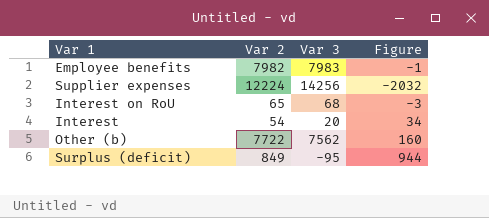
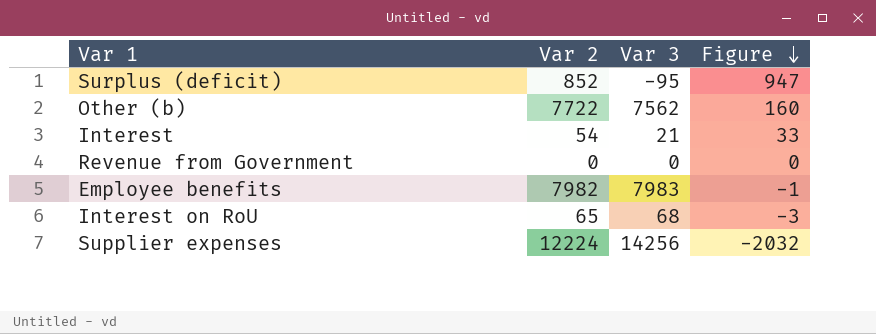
row order: none -> Figure descending
Surplus (deficit) | Var 2: 849 -> 852
Surplus (deficit) | Figure: 944 -> 947
Interest | Var 3: 20 -> 21
Interest | Figure: 34 -> 33
row Revenue from Government: none -> 0 | 0 | 0

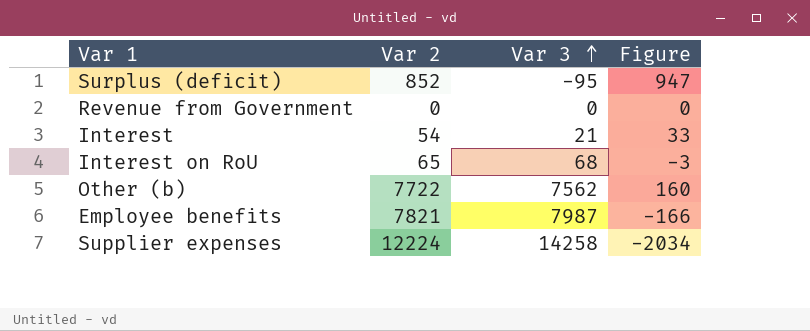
row order: Figure descending -> Var 3 ascending
Employee benefits | Var 2: 7982 -> 7821
Employee benefits | Var 3: 7983 -> 7987
Employee benefits | Figure: -1 -> -166
Supplier expenses | Var 3: 14256 -> 14258
Supplier expenses | Figure: -2032 -> -2034

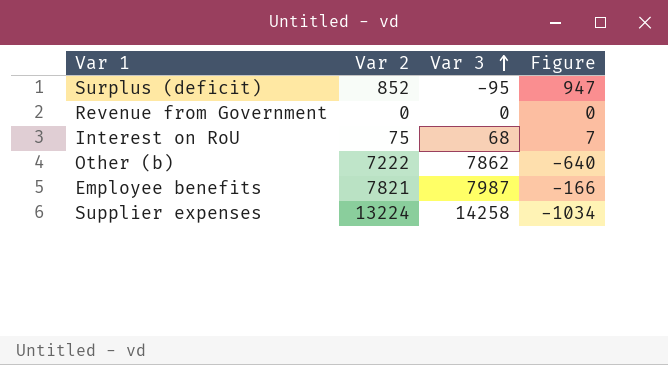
row Interest: 54 | 21 | 33 -> none
Interest on RoU | Var 2: 65 -> 75
Interest on RoU | Figure: -3 -> 7
Other (b) | Var 2: 7722 -> 7222
Other (b) | Var 3: 7562 -> 7862
Other (b) | Figure: 160 -> -640
Supplier expenses | Var 2: 12224 -> 13224
Supplier expenses | Figure: -2034 -> -1034

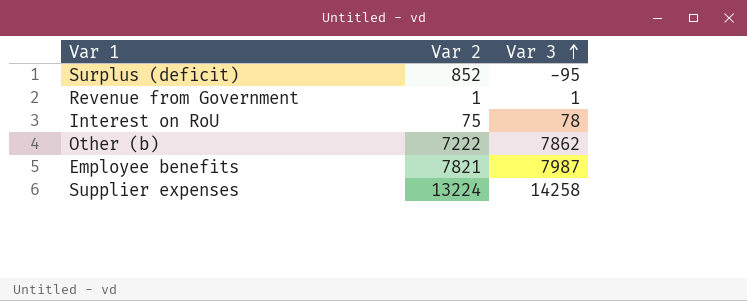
column Figure | formula: [Var 2] - [Var 3] -> none
Revenue from Government | Var 2: 0 -> 1
Revenue from Government | Var 3: 0 -> 1
Interest on RoU | Var 3: 68 -> 78

